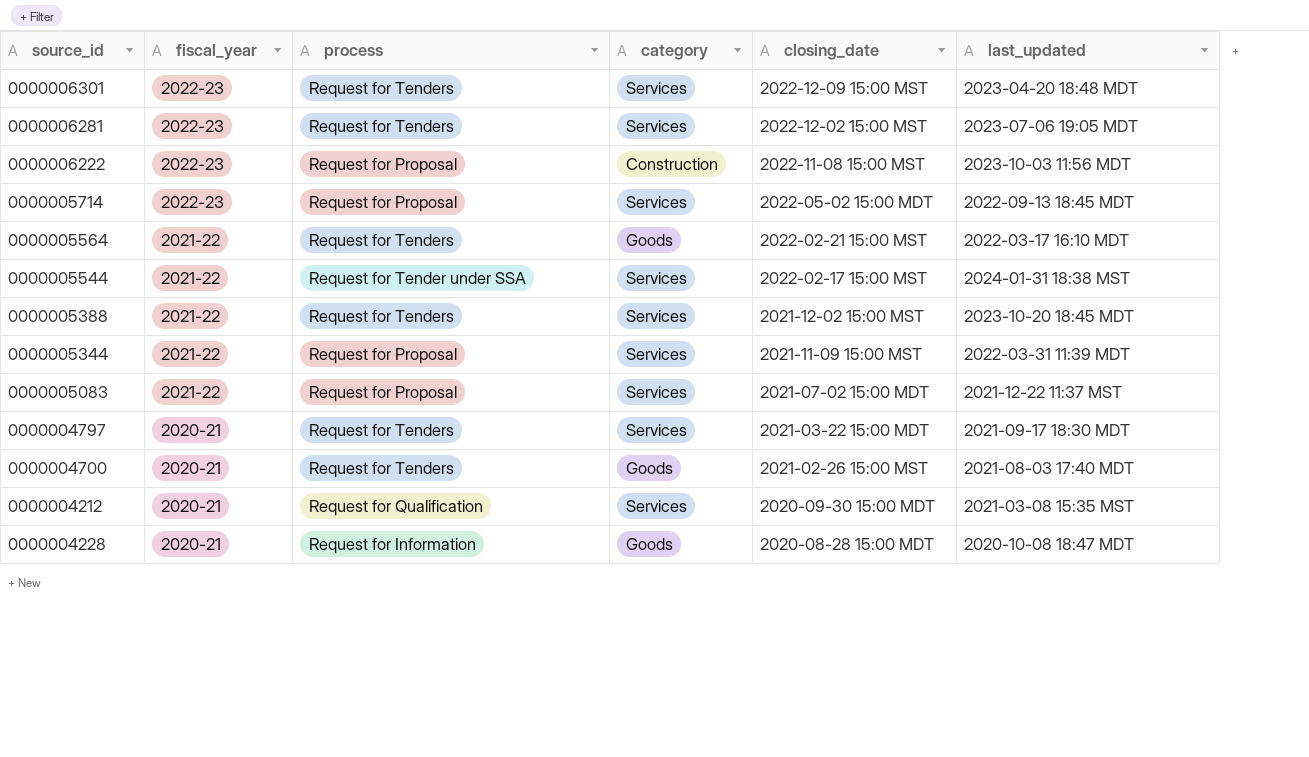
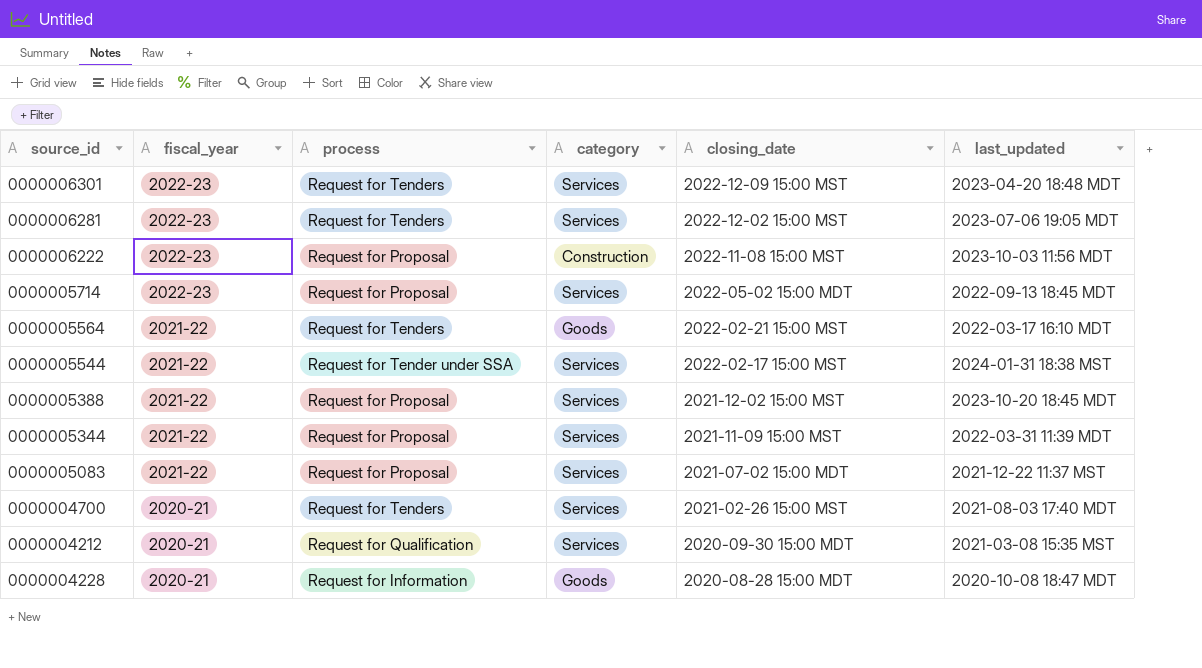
row 0000004797: 2020-21 | Request for Tenders | Services | 2021-03-22 15:00 MDT | 2021-09-17 18:30 MDT -> none
0000005388 | process: Request for Tenders -> Request for Proposal
0000004700 | category: Goods -> Services

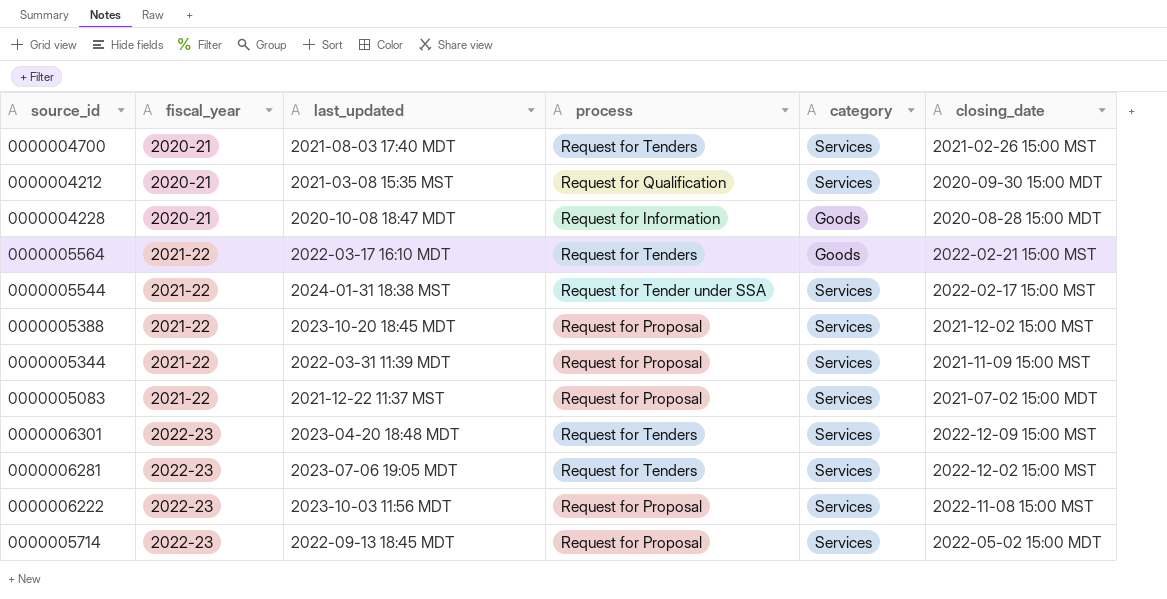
row order: fiscal_year descending -> fiscal_year ascending
column last_updated | position: 6 -> 3
0000006222 | category: Construction -> Services

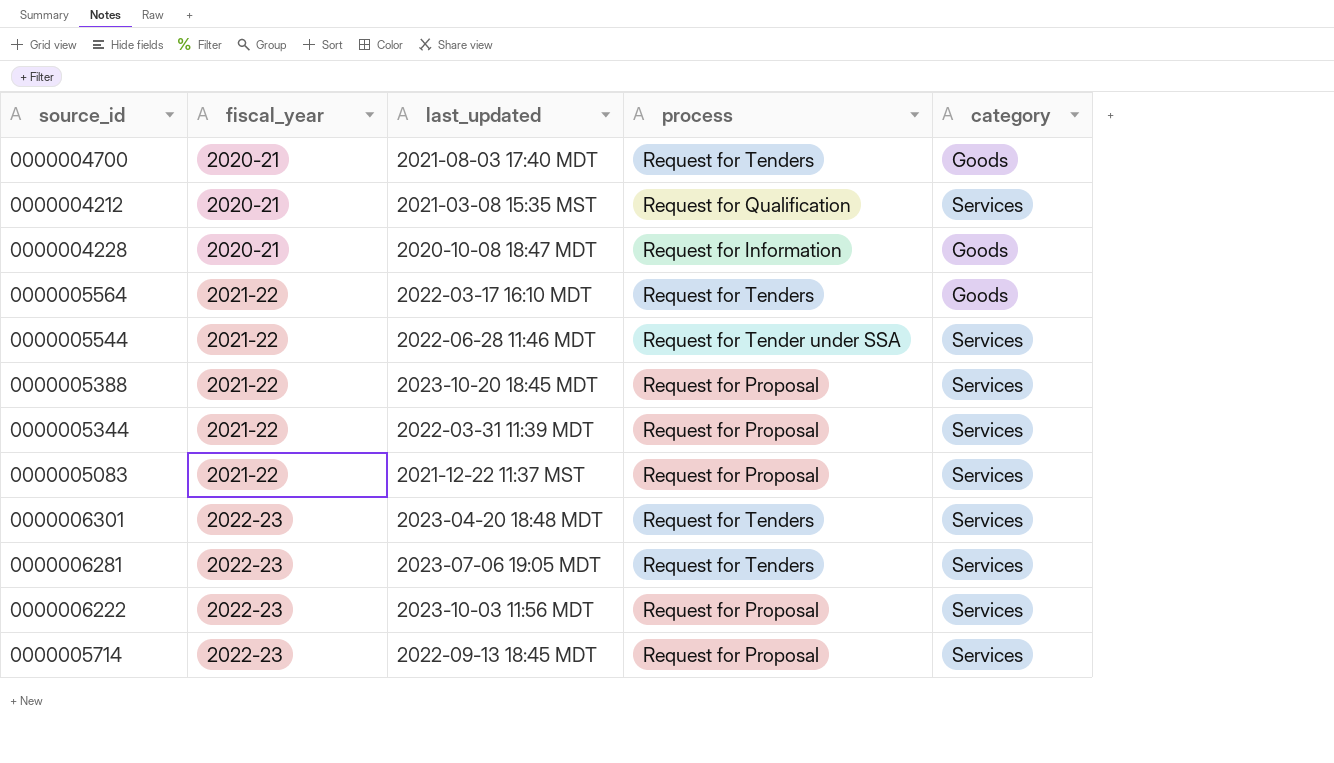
column closing_date | position: 6 -> none
0000004700 | category: Services -> Goods
0000005544 | last_updated: 2024-01-31 18:38 MST -> 2022-06-28 11:46 MDT

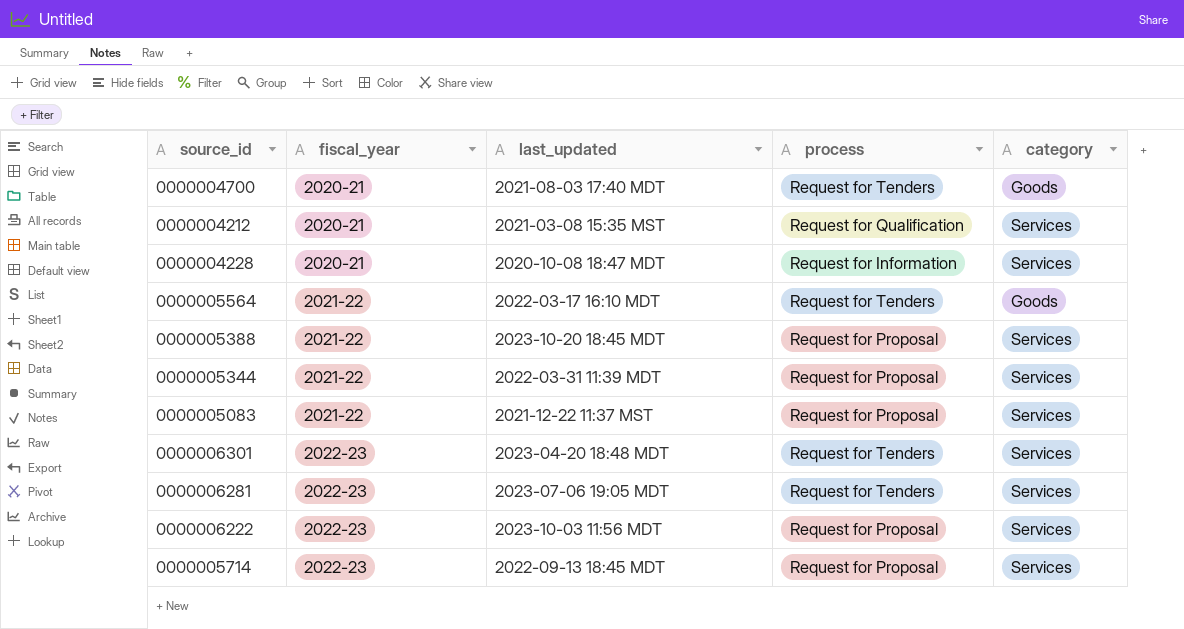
row 0000005544: 2021-22 | 2022-06-28 11:46 MDT | Request for Tender under SSA | Services -> none
0000004228 | category: Goods -> Services

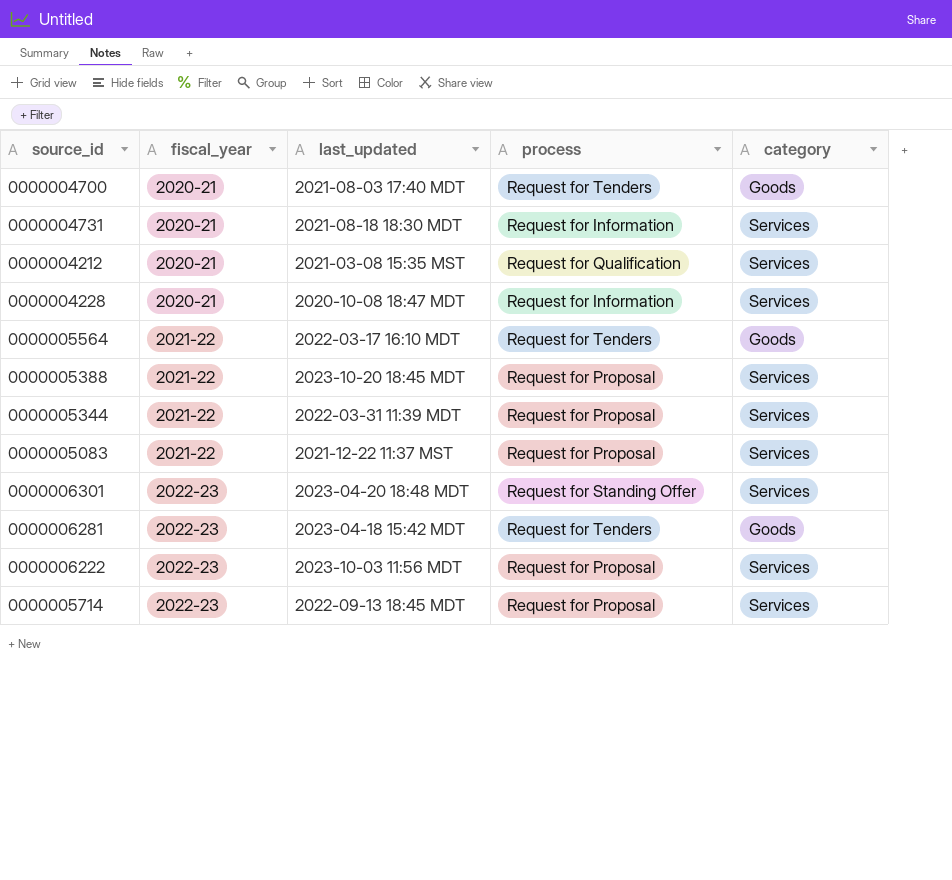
row 0000004731: none -> 2020-21 | 2021-08-18 18:30 MDT | Request for Information | Services
0000006301 | process: Request for Tenders -> Request for Standing Offer
0000006281 | last_updated: 2023-07-06 19:05 MDT -> 2023-04-18 15:42 MDT
0000006281 | category: Services -> Goods

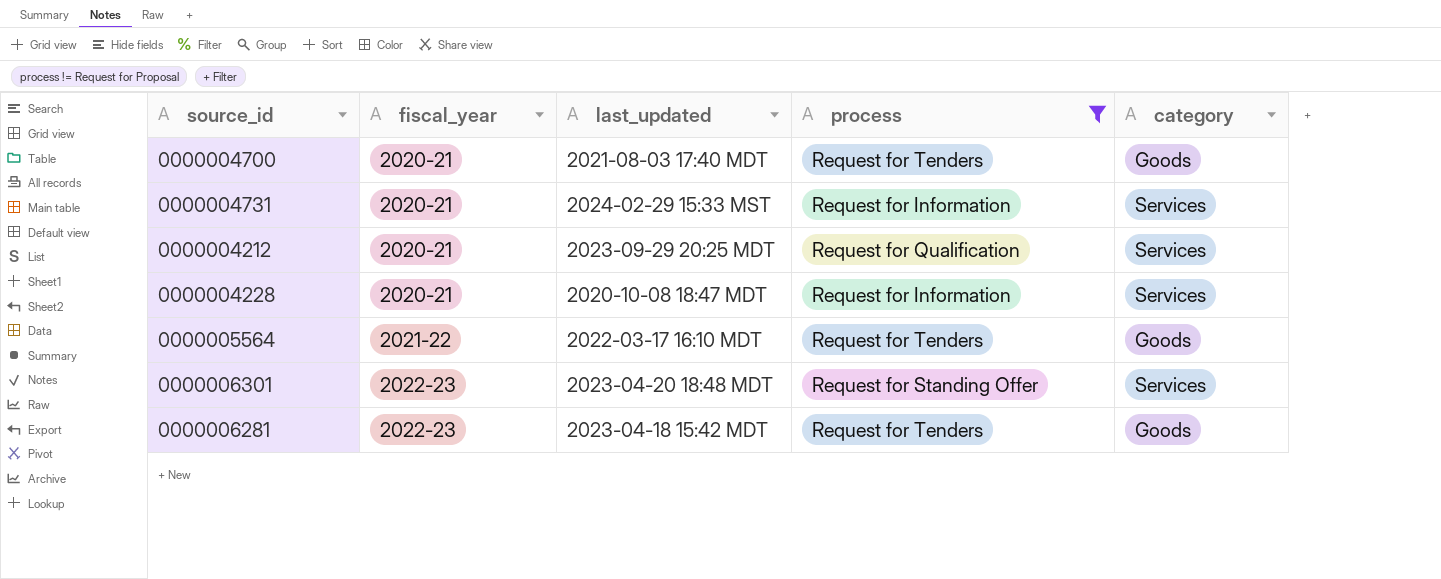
filter: none -> process != Request for Proposal
0000004731 | last_updated: 2021-08-18 18:30 MDT -> 2024-02-29 15:33 MST
0000004212 | last_updated: 2021-03-08 15:35 MST -> 2023-09-29 20:25 MDT

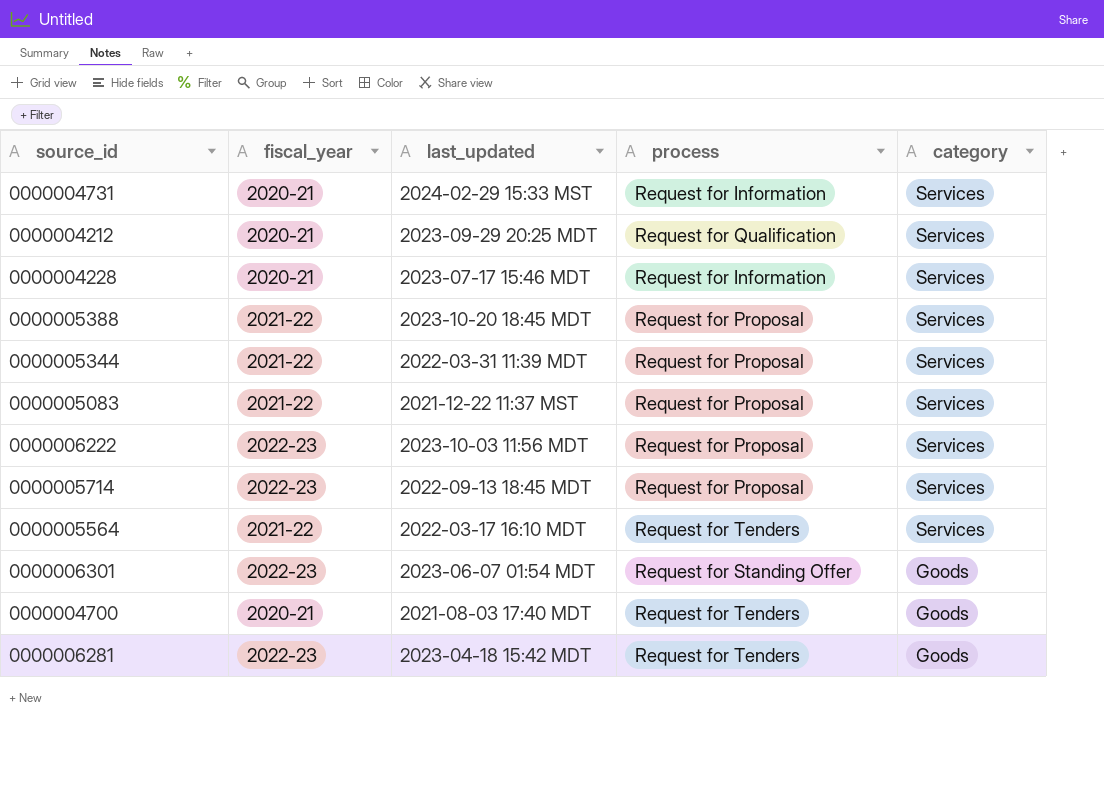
filter: process != Request for Proposal -> none
row order: fiscal_year ascending -> category descending
0000004228 | last_updated: 2020-10-08 18:47 MDT -> 2023-07-17 15:46 MDT
0000005564 | category: Goods -> Services
0000006301 | last_updated: 2023-04-20 18:48 MDT -> 2023-06-07 01:54 MDT
0000006301 | category: Services -> Goods

